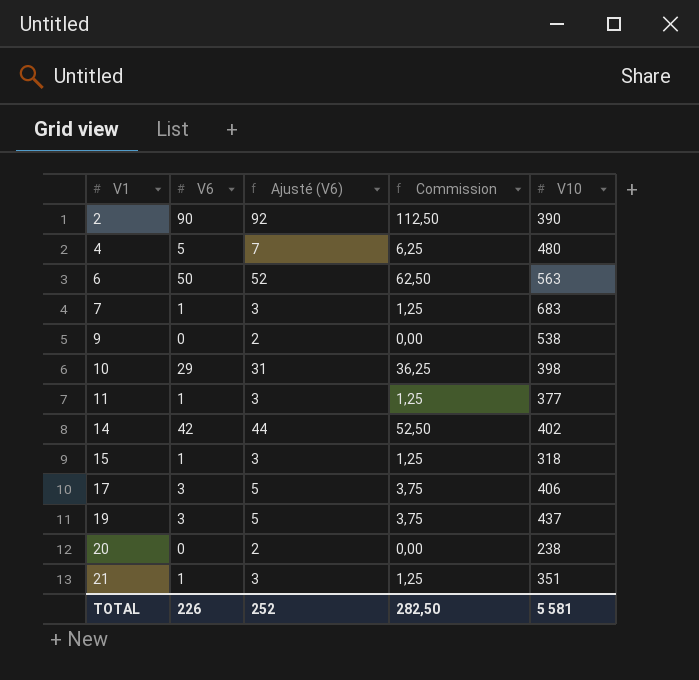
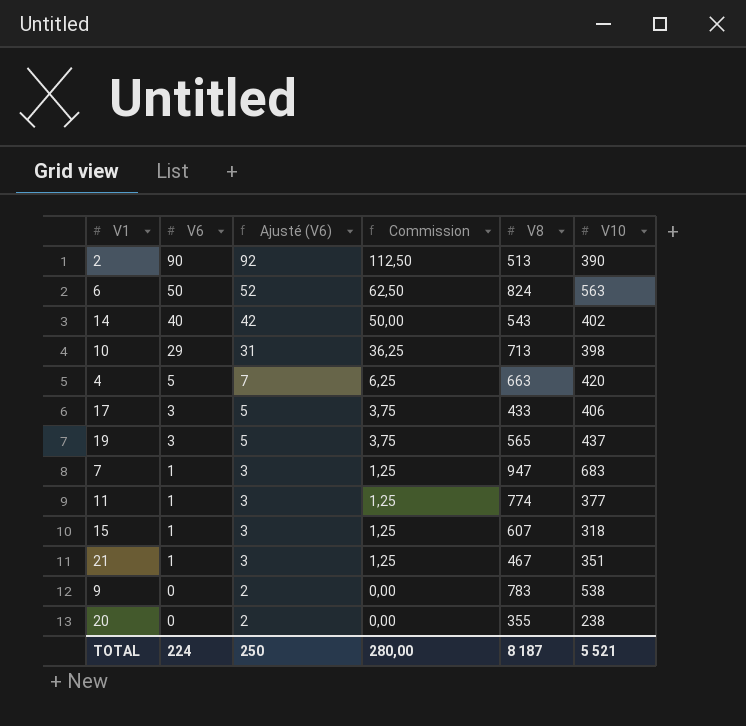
row order: V1 ascending -> V6 descending
column V8 | position: none -> 5
14 | V6: 42 -> 40
14 | Ajusté (V6): 44 -> 42
14 | Commission: 52,50 -> 50,00
4 | V10: 480 -> 420
TOTAL | V6: 226 -> 224
TOTAL | Ajusté (V6): 252 -> 250
TOTAL | Commission: 282,50 -> 280,00
TOTAL | V10: 5 581 -> 5 521

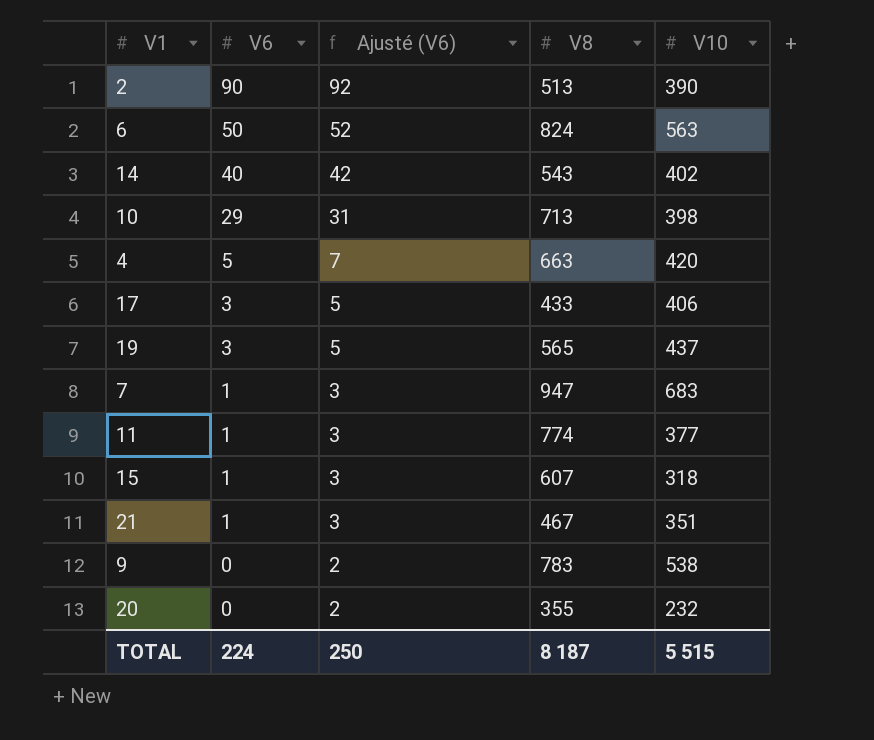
column Commission | formula: [V6] * 1,25 -> none
20 | V10: 238 -> 232
TOTAL | V10: 5 521 -> 5 515

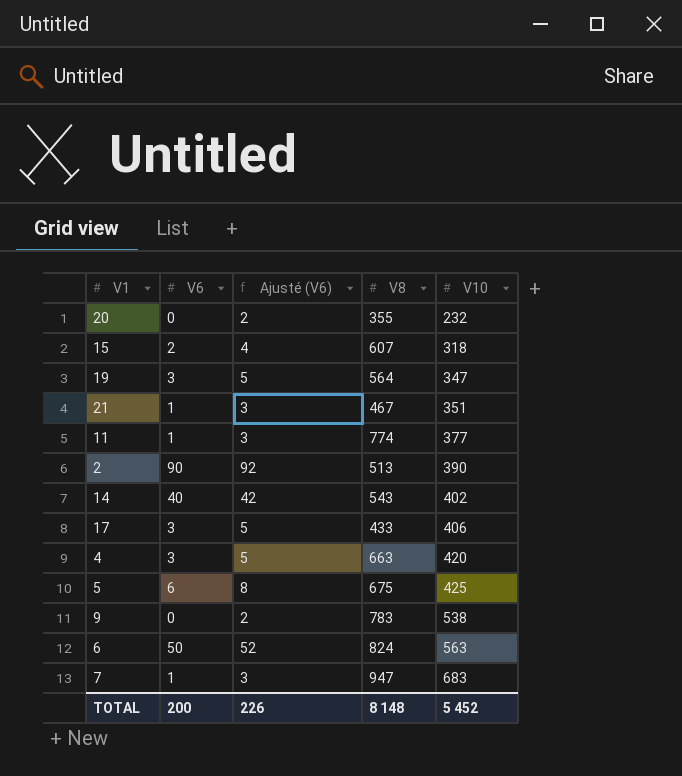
row order: V6 descending -> V10 ascending
row 10: 29 | 31 | 713 | 398 -> none
15 | V6: 1 -> 2
15 | Ajusté (V6): 3 -> 4
19 | V8: 565 -> 564
19 | V10: 437 -> 347
4 | V6: 5 -> 3
4 | Ajusté (V6): 7 -> 5
row 5: none -> 6 | 8 | 675 | 425
TOTAL | V6: 224 -> 200
TOTAL | Ajusté (V6): 250 -> 226
TOTAL | V8: 8 187 -> 8 148
TOTAL | V10: 5 515 -> 5 452

